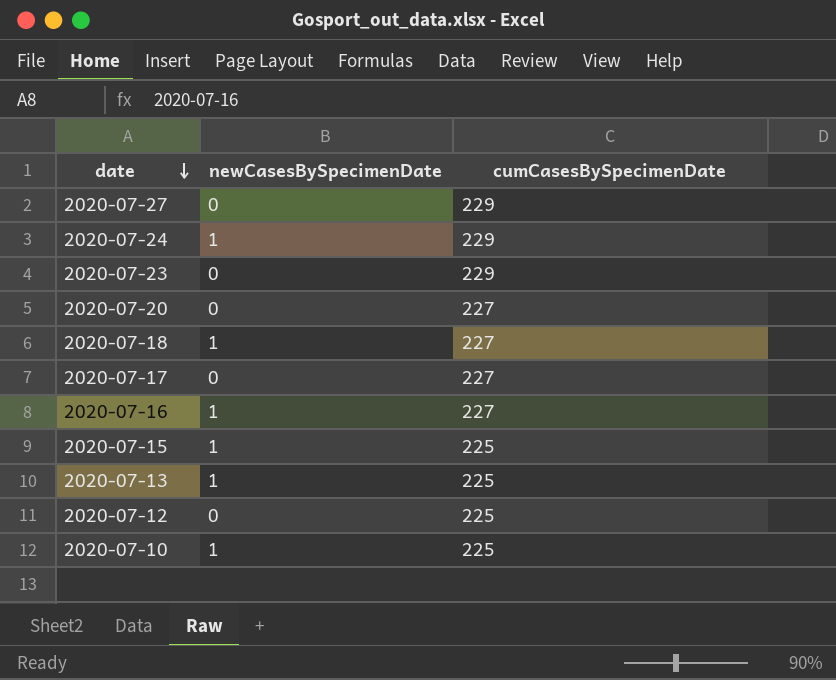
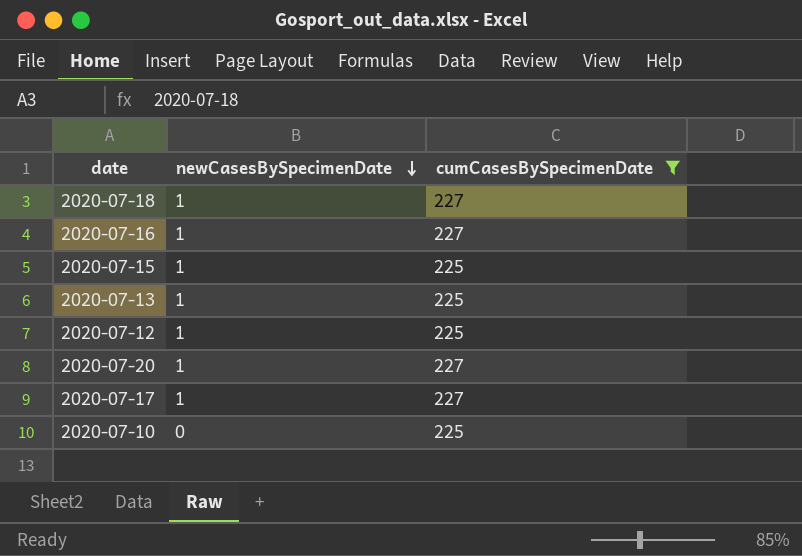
filter: none -> cumCasesBySpecimenDate != 229
row order: date descending -> newCasesBySpecimenDate descending
2020-07-12 | newCasesBySpecimenDate: 0 -> 1
2020-07-20 | newCasesBySpecimenDate: 0 -> 1
2020-07-17 | newCasesBySpecimenDate: 0 -> 1
2020-07-10 | newCasesBySpecimenDate: 1 -> 0

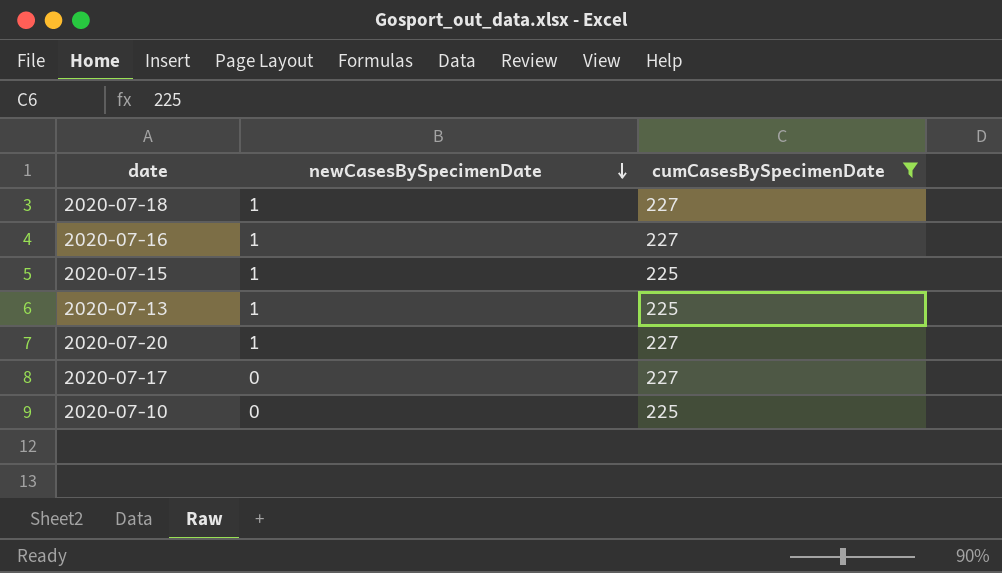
row 2020-07-12: 1 | 225 -> none
2020-07-17 | newCasesBySpecimenDate: 1 -> 0

